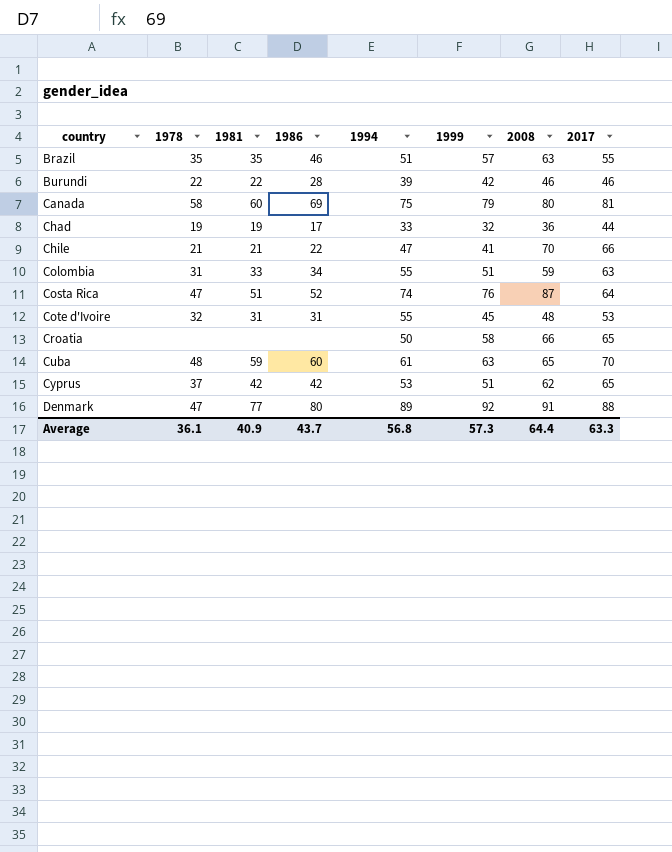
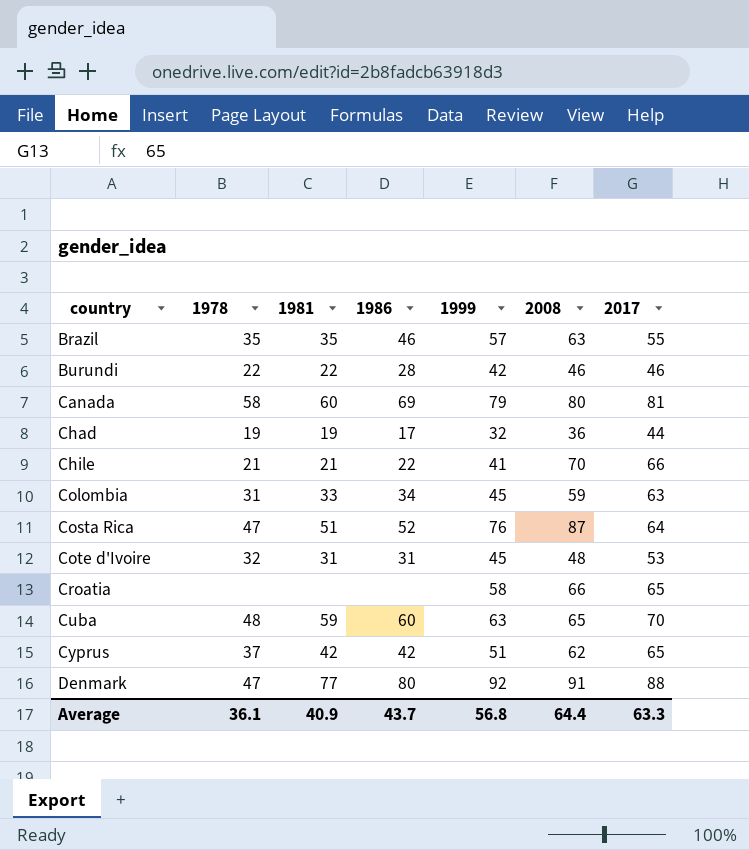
column 1994 | position: 5 -> none
Colombia | 1999: 51 -> 45
Average | 1999: 57.3 -> 56.8

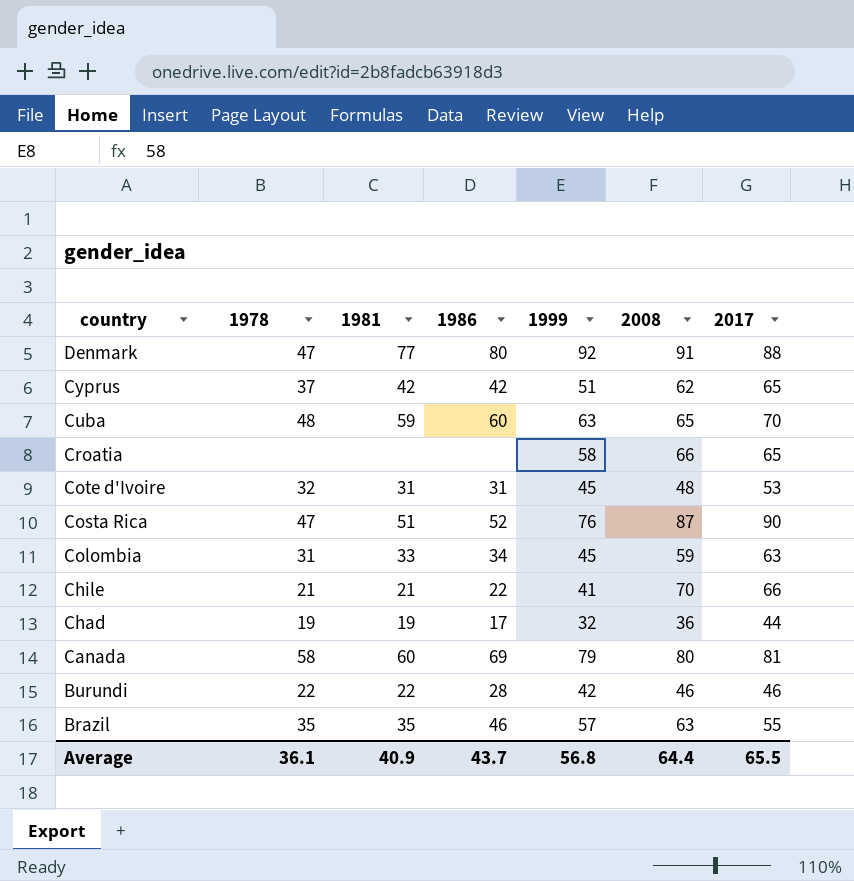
row order: country ascending -> country descending
Costa Rica | 2017: 64 -> 90
Average | 2017: 63.3 -> 65.5

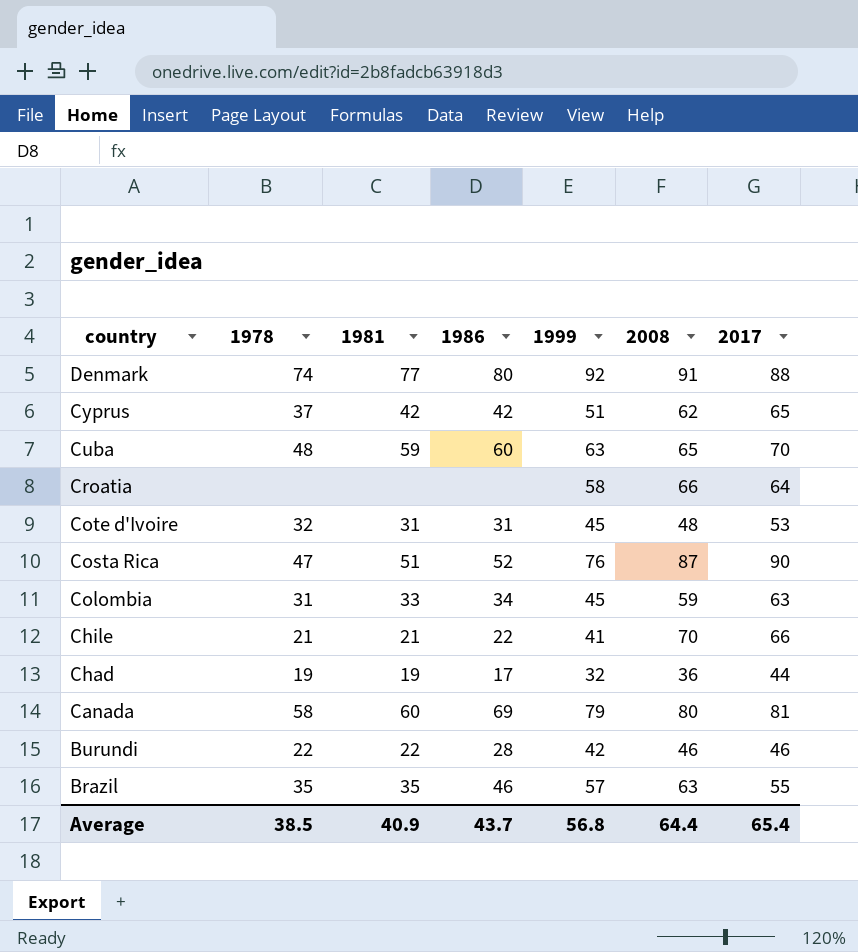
Denmark | 1978: 47 -> 74
Croatia | 2017: 65 -> 64
Average | 1978: 36.1 -> 38.5
Average | 2017: 65.5 -> 65.4

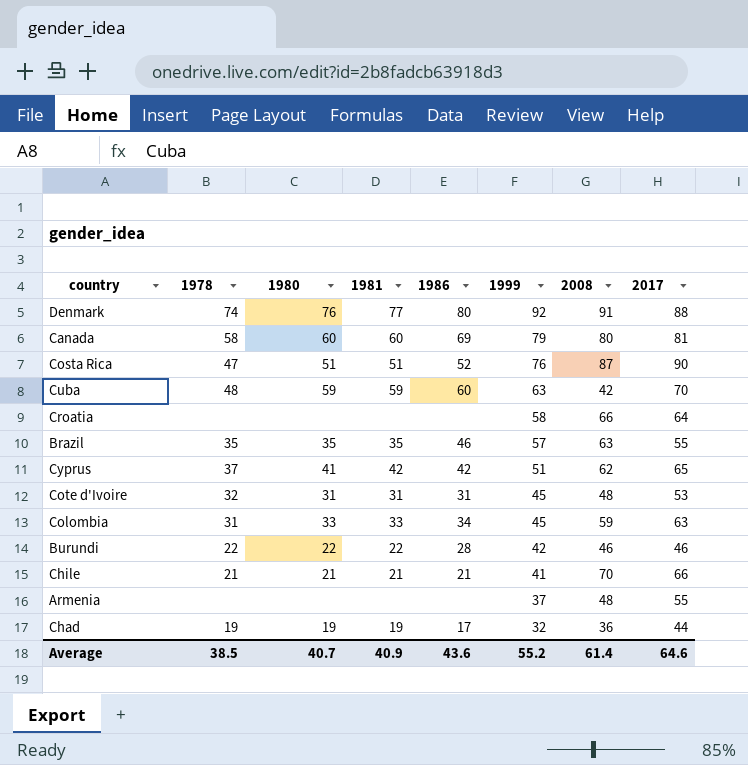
row order: country descending -> 1999 descending
column 1980 | position: none -> 3
Cuba | 2008: 65 -> 42
Chile | 1986: 22 -> 21
row Armenia: none -> none | none | none | none | 37 | 48 | 55
Average | 1986: 43.7 -> 43.6
Average | 1999: 56.8 -> 55.2
Average | 2008: 64.4 -> 61.4
Average | 2017: 65.4 -> 64.6

